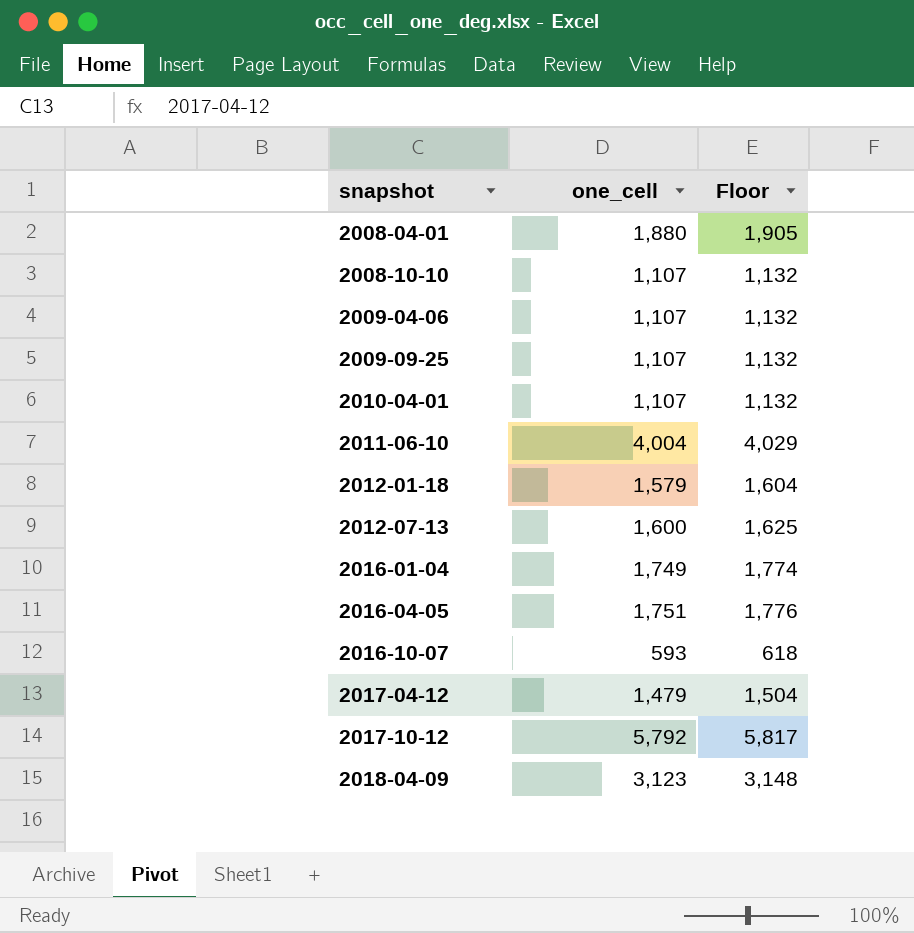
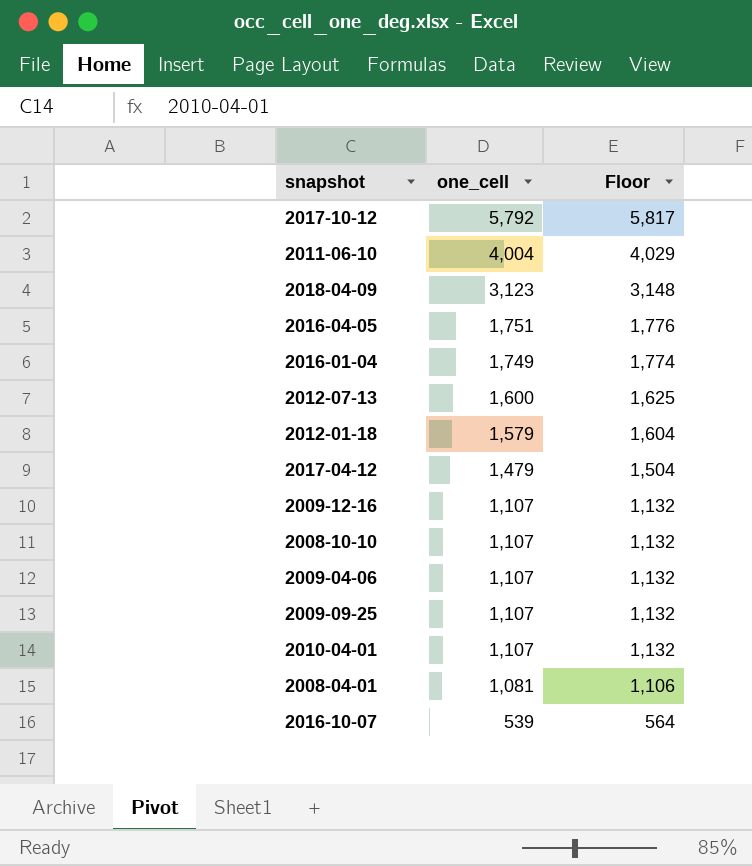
row order: snapshot ascending -> one_cell descending
row 2009-12-16: none -> 1,107 | 1,132
2008-04-01 | one_cell: 1,880 -> 1,081
2008-04-01 | Floor: 1,905 -> 1,106
2016-10-07 | one_cell: 593 -> 539
2016-10-07 | Floor: 618 -> 564

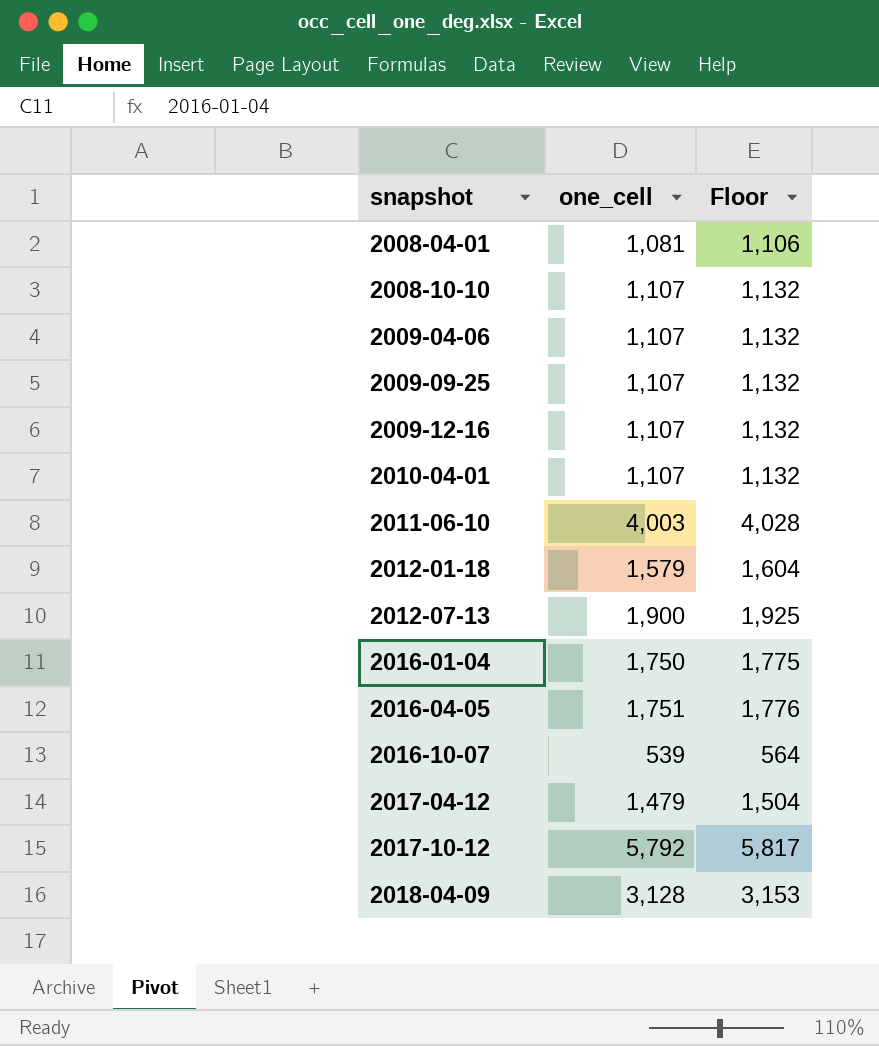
row order: one_cell descending -> snapshot ascending
2011-06-10 | one_cell: 4,004 -> 4,003
2011-06-10 | Floor: 4,029 -> 4,028
2012-07-13 | one_cell: 1,600 -> 1,900
2012-07-13 | Floor: 1,625 -> 1,925
2016-01-04 | one_cell: 1,749 -> 1,750
2016-01-04 | Floor: 1,774 -> 1,775
2018-04-09 | one_cell: 3,123 -> 3,128
2018-04-09 | Floor: 3,148 -> 3,153

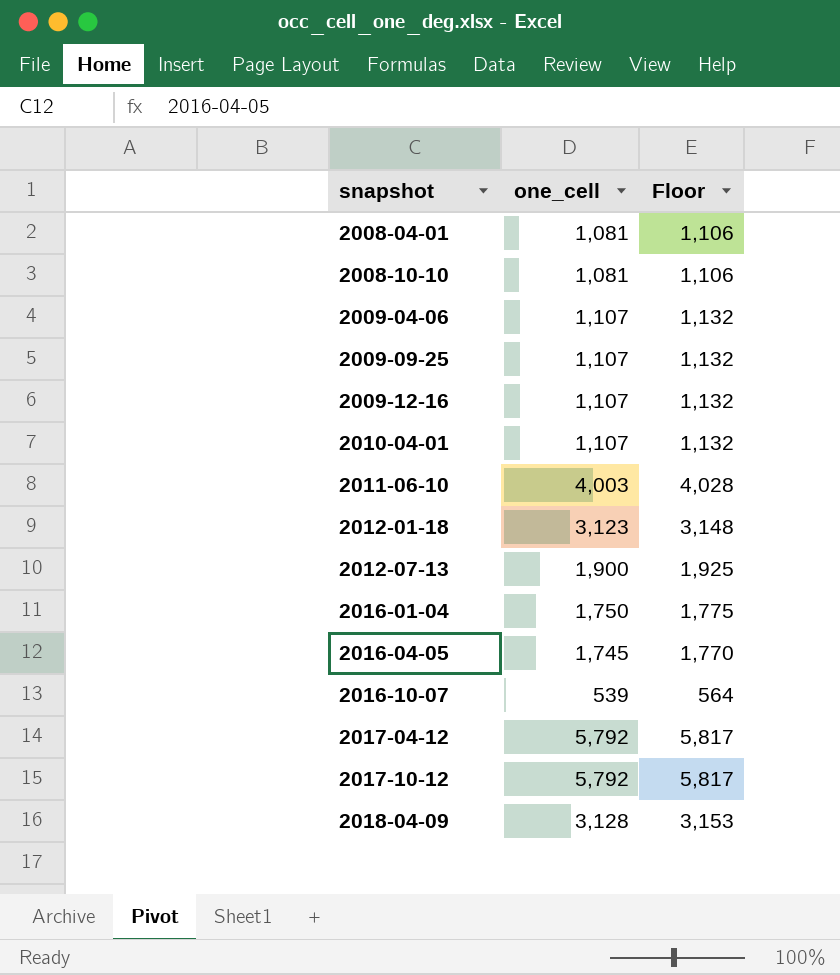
2008-10-10 | one_cell: 1,107 -> 1,081
2008-10-10 | Floor: 1,132 -> 1,106
2012-01-18 | one_cell: 1,579 -> 3,123
2012-01-18 | Floor: 1,604 -> 3,148
2016-04-05 | one_cell: 1,751 -> 1,745
2016-04-05 | Floor: 1,776 -> 1,770
2017-04-12 | one_cell: 1,479 -> 5,792
2017-04-12 | Floor: 1,504 -> 5,817

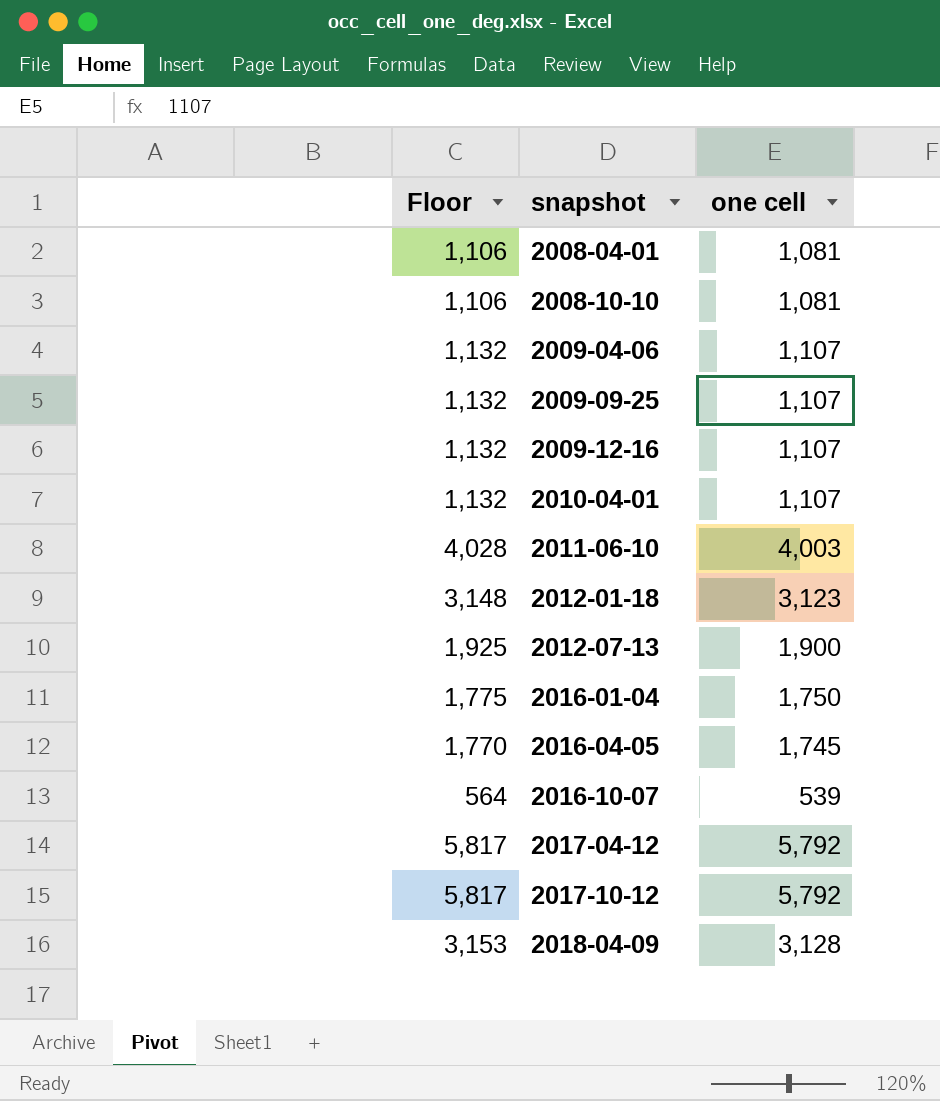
column Floor | position: 3 -> 1
column name: one_cell -> one cell

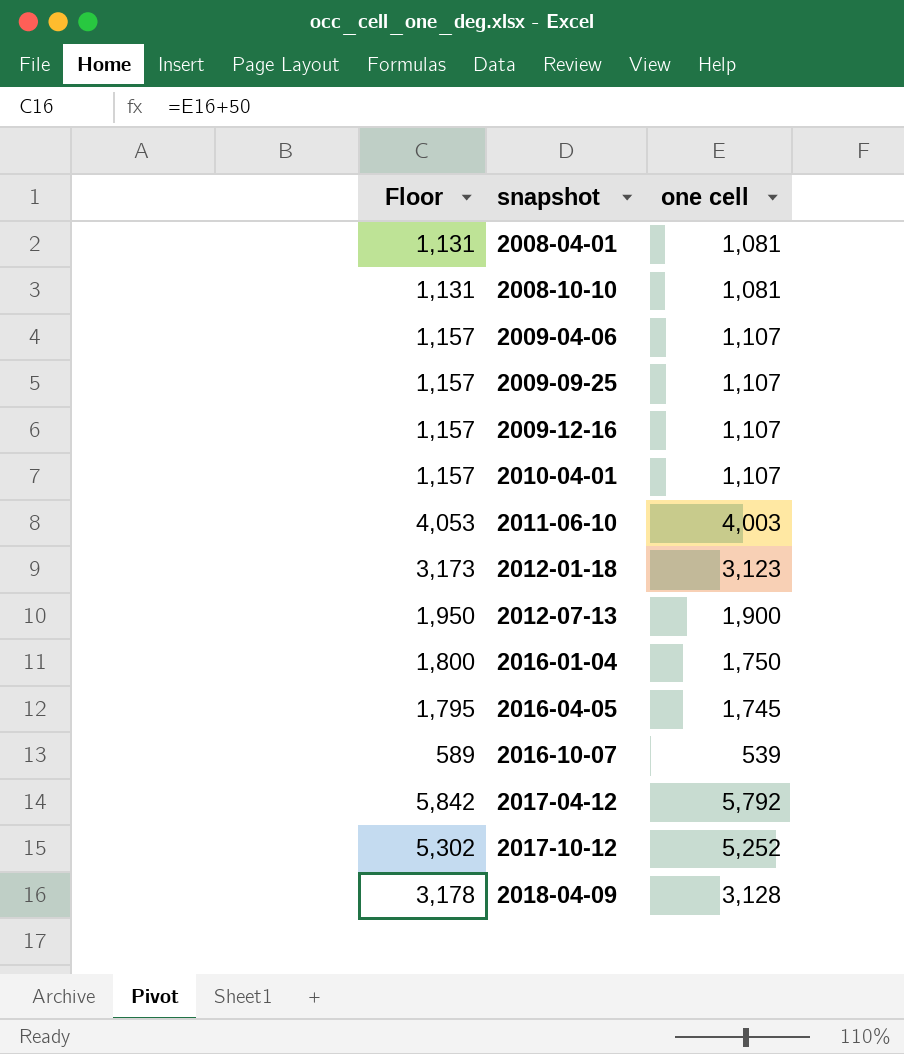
column Floor | formula: [one cell] + 25 -> [one cell] + 50
2017-10-12 | one cell: 5,792 -> 5,252

